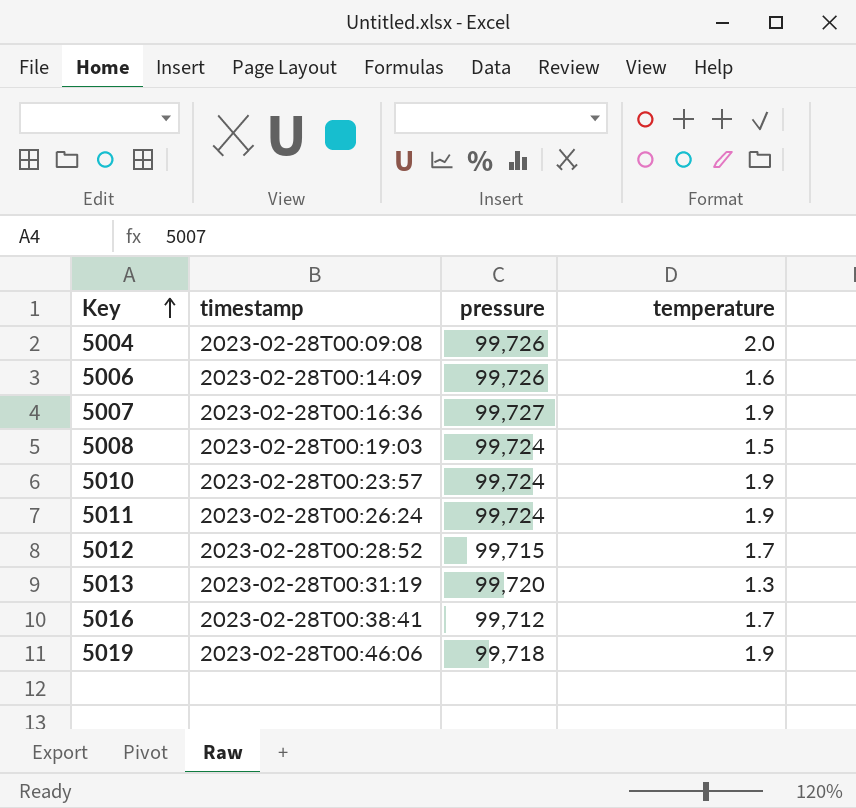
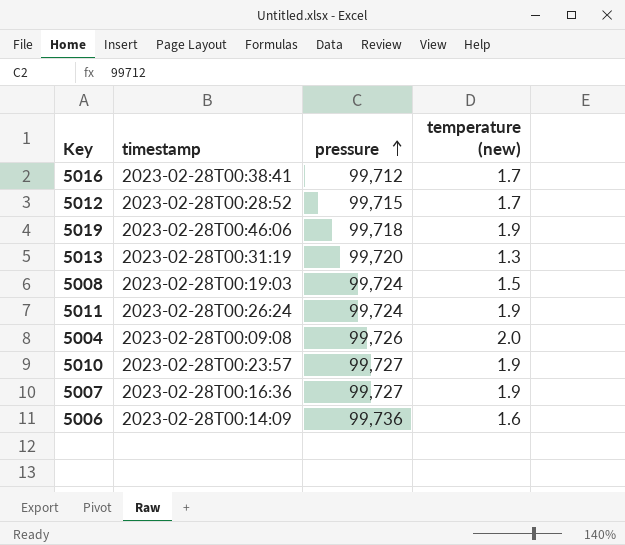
row order: Key ascending -> pressure ascending
column name: temperature -> temperature (new)
5010 | pressure: 99,724 -> 99,727
5006 | pressure: 99,726 -> 99,736

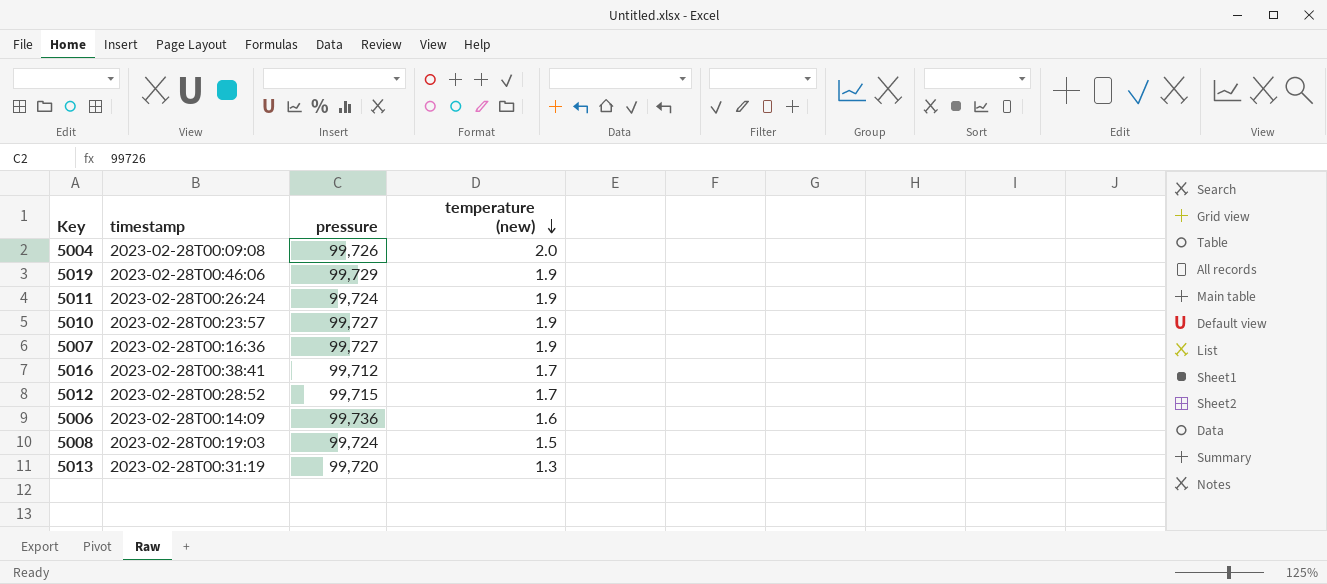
row order: pressure ascending -> temperature (new) descending
5019 | pressure: 99,718 -> 99,729

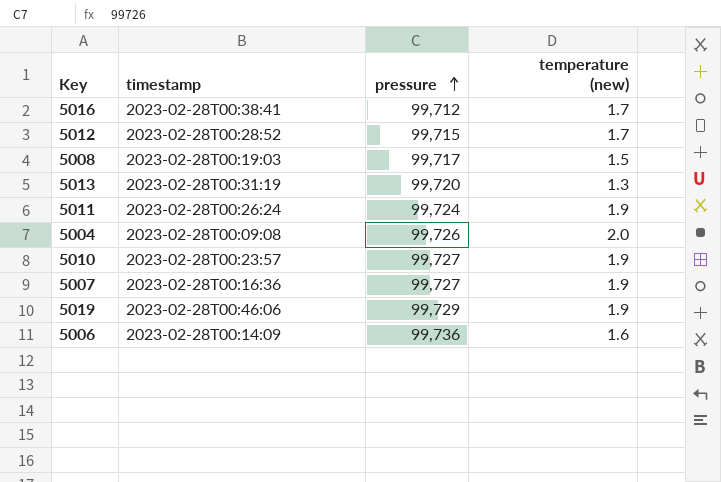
row order: temperature (new) descending -> pressure ascending
5008 | pressure: 99,724 -> 99,717

